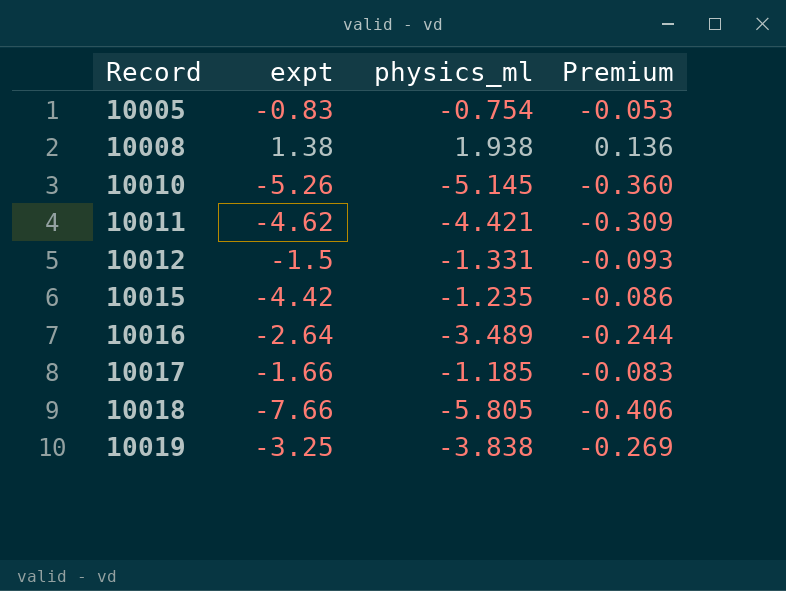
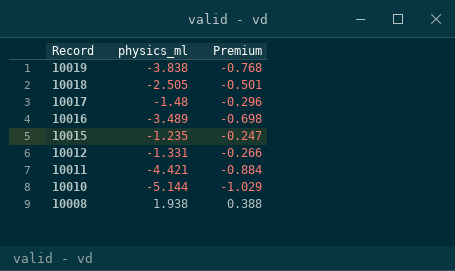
row order: Record ascending -> Record descending
column expt | position: 2 -> none
column Premium | formula: [physics_ml] * 0.07 -> [physics_ml] * 0.2
row 10005: -0.83 | -0.754 | -0.053 -> none
10018 | physics_ml: -5.805 -> -2.505
10017 | physics_ml: -1.185 -> -1.48
10010 | physics_ml: -5.145 -> -5.144

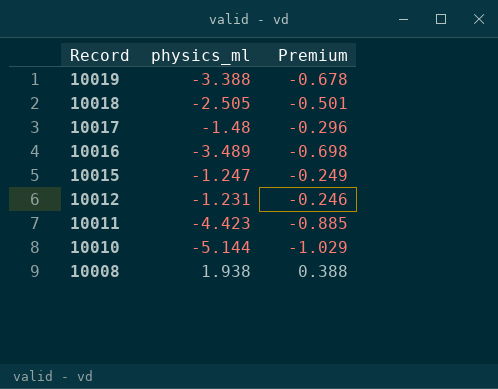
10019 | physics_ml: -3.838 -> -3.388
10019 | Premium: -0.768 -> -0.678
10015 | physics_ml: -1.235 -> -1.247
10015 | Premium: -0.247 -> -0.249
10012 | physics_ml: -1.331 -> -1.231
10012 | Premium: -0.266 -> -0.246
10011 | physics_ml: -4.421 -> -4.423
10011 | Premium: -0.884 -> -0.885

